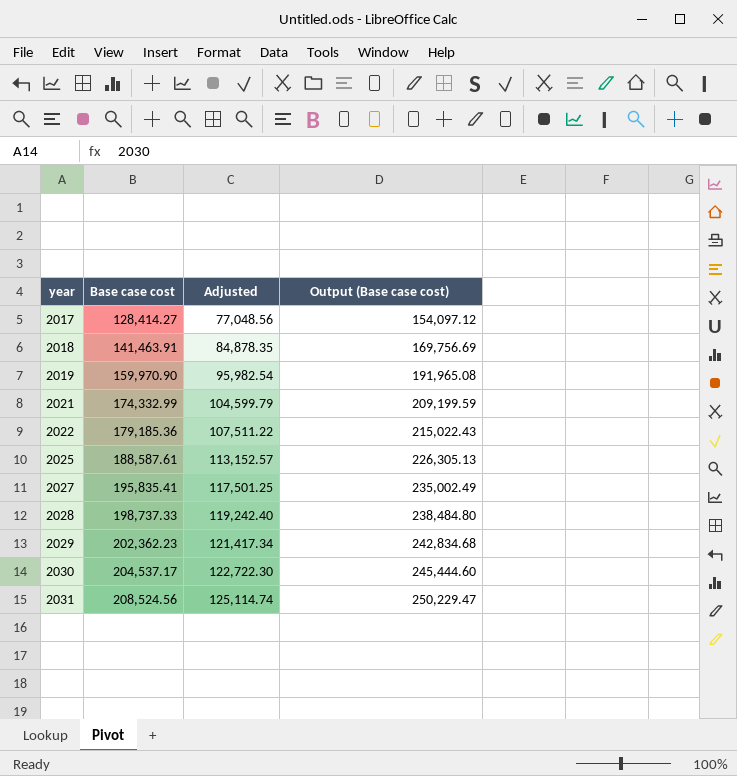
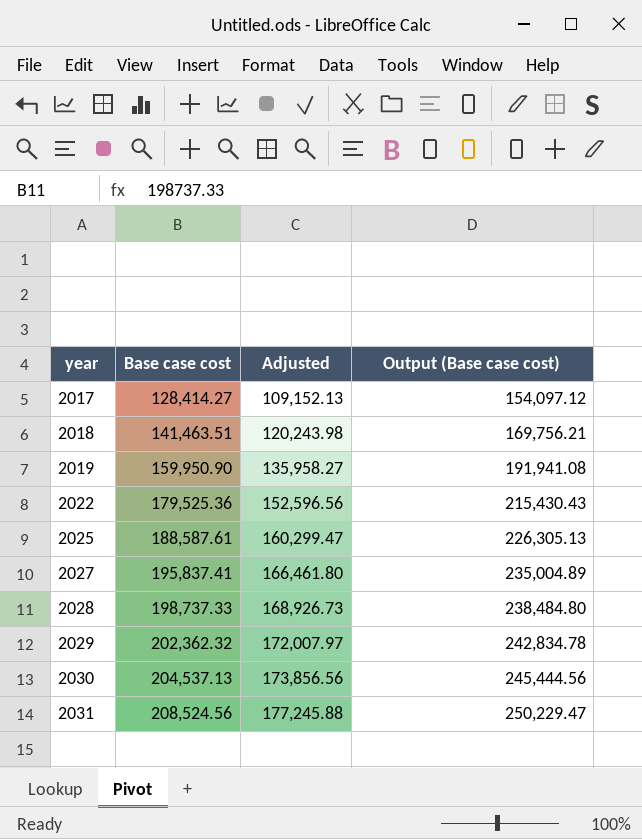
column Adjusted | formula: [Base case cost] * 0.6 -> [Base case cost] * 0.85
row 2021: 174,332.99 | 104,599.79 | 209,199.59 -> none
2018 | Base case cost: 141,463.91 -> 141,463.51
2018 | Output (Base case cost): 169,756.69 -> 169,756.21
2019 | Base case cost: 159,970.90 -> 159,950.90
2019 | Output (Base case cost): 191,965.08 -> 191,941.08
2022 | Base case cost: 179,185.36 -> 179,525.36
2022 | Output (Base case cost): 215,022.43 -> 215,430.43
2027 | Base case cost: 195,835.41 -> 195,837.41
2027 | Output (Base case cost): 235,002.49 -> 235,004.89
2029 | Base case cost: 202,362.23 -> 202,362.32
2029 | Output (Base case cost): 242,834.68 -> 242,834.78
2030 | Base case cost: 204,537.17 -> 204,537.13
2030 | Output (Base case cost): 245,444.60 -> 245,444.56

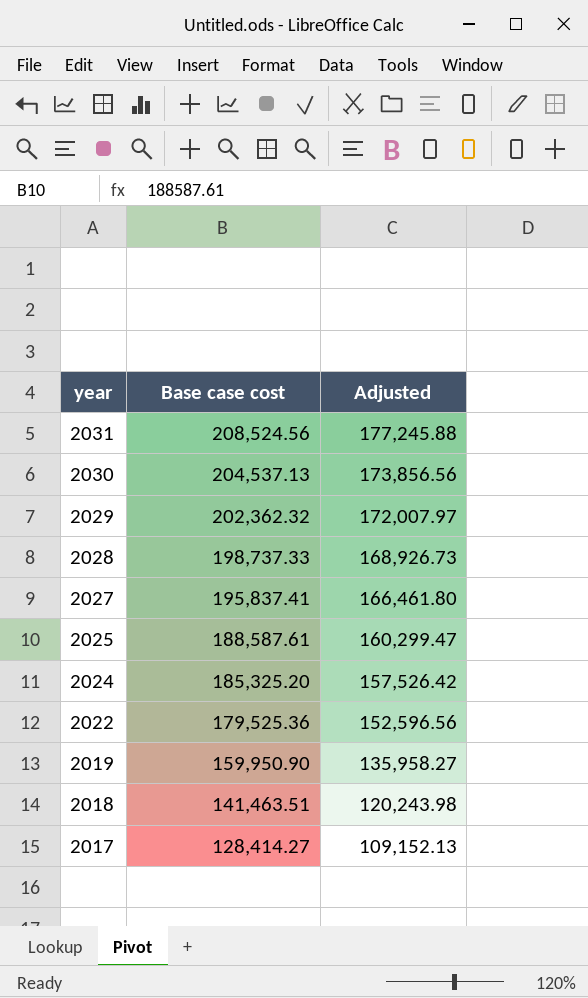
row order: year ascending -> year descending
column Output (Base case cost) | formula: [Base case cost] * 1.2 -> none
row 2024: none -> 185,325.20 | 157,526.42

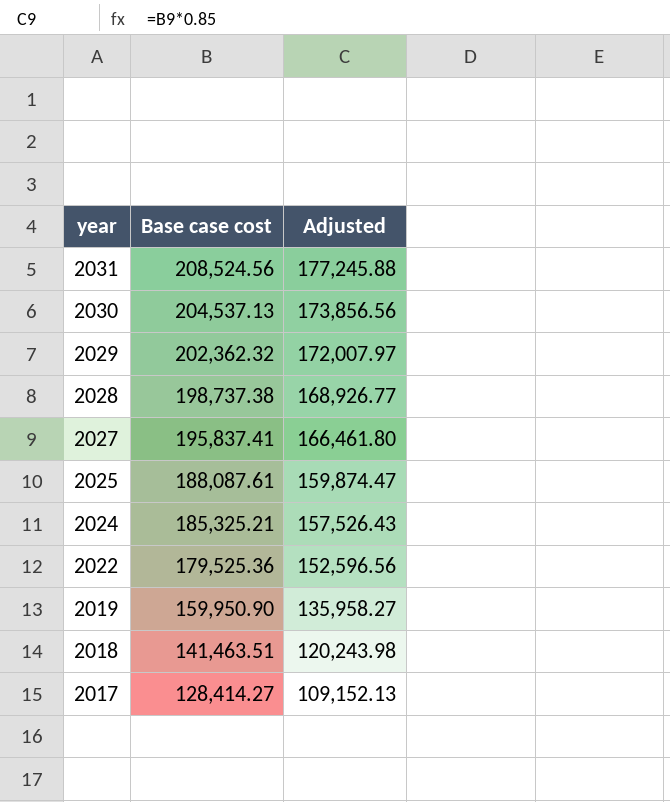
2028 | Base case cost: 198,737.33 -> 198,737.38
2028 | Adjusted: 168,926.73 -> 168,926.77
2025 | Base case cost: 188,587.61 -> 188,087.61
2025 | Adjusted: 160,299.47 -> 159,874.47
2024 | Base case cost: 185,325.20 -> 185,325.21
2024 | Adjusted: 157,526.42 -> 157,526.43

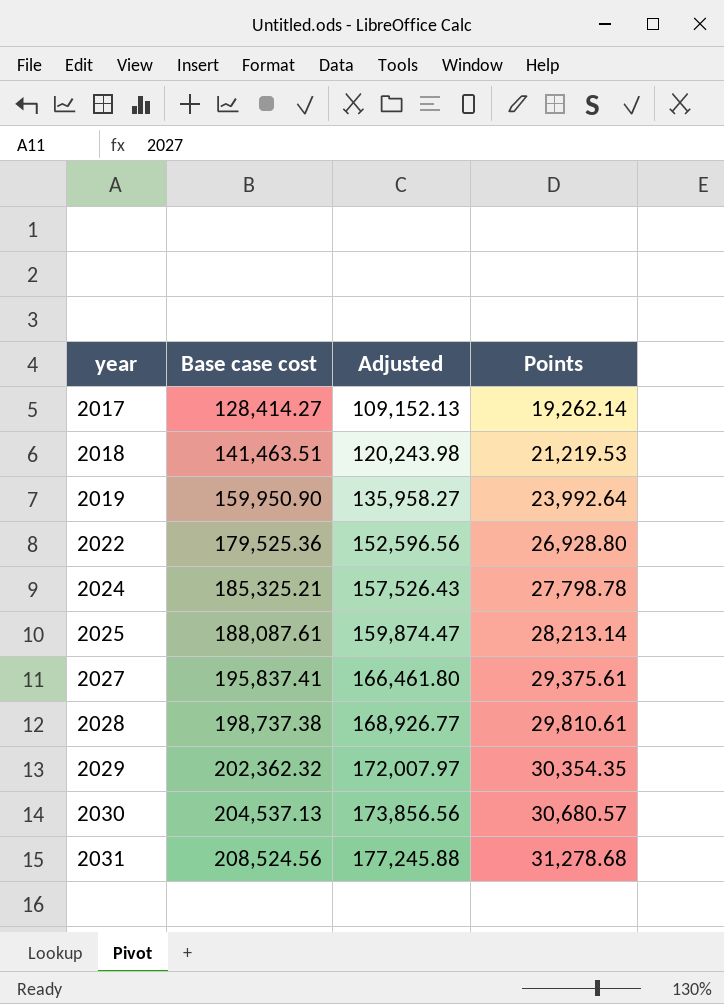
row order: year descending -> year ascending
column Points | formula: none -> [Base case cost] * 0.15

